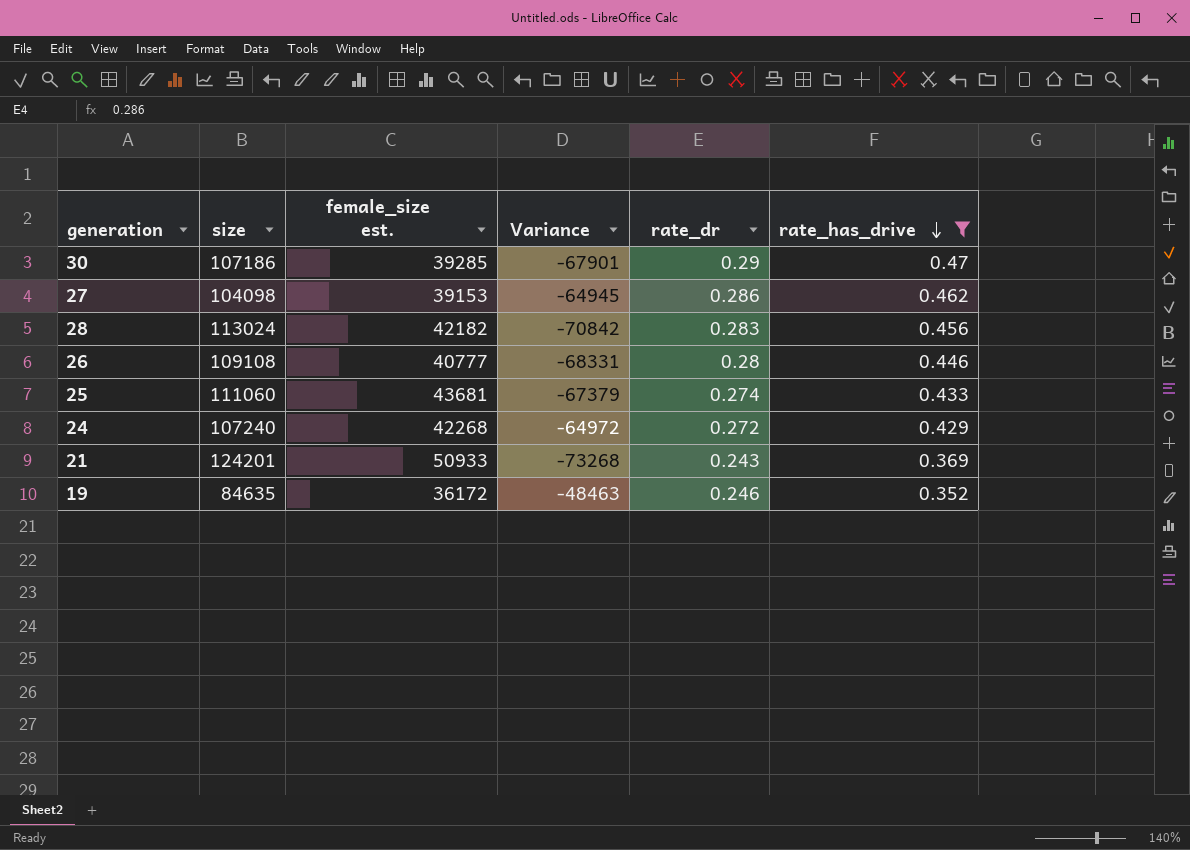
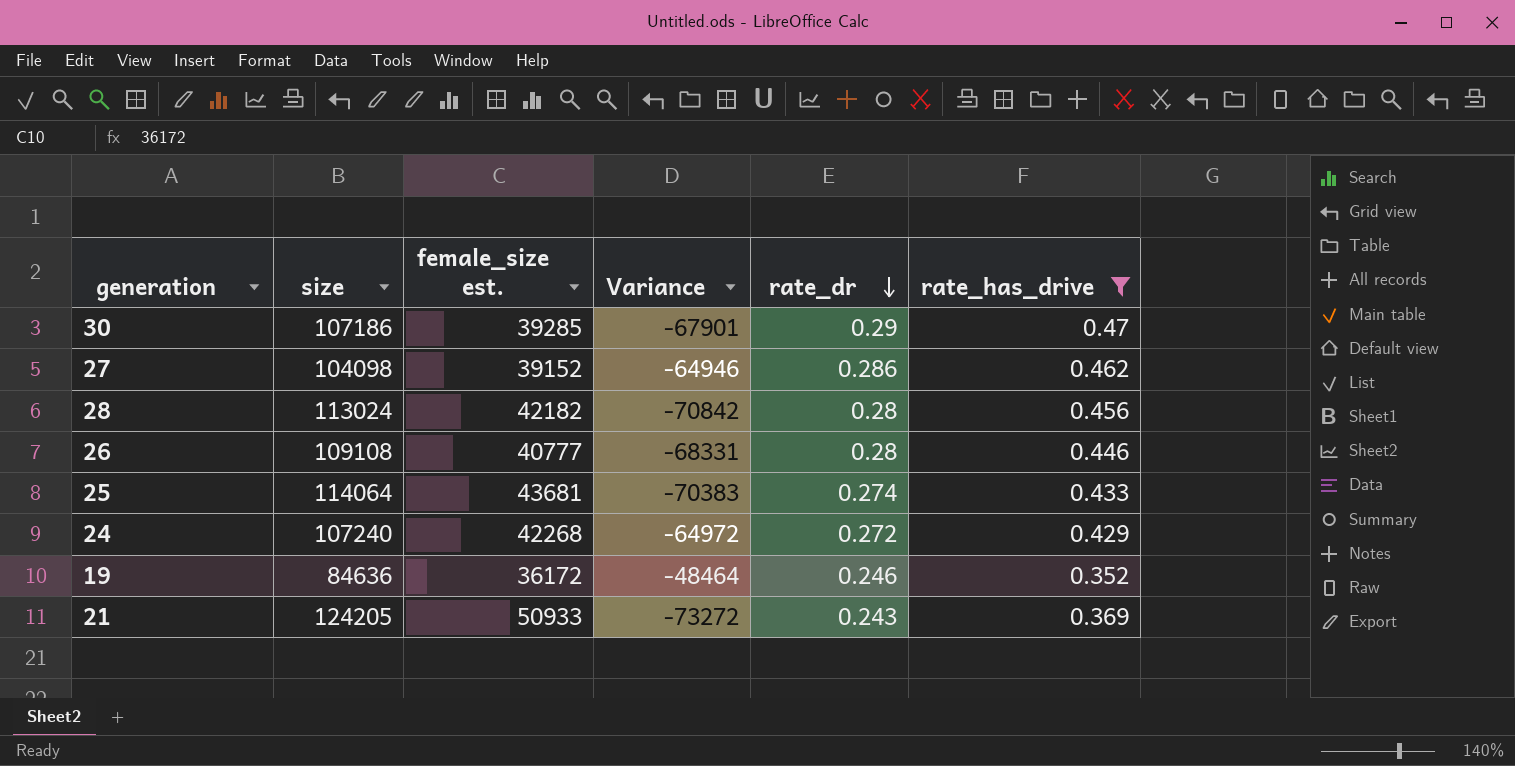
row order: rate_has_drive descending -> rate_dr descending
27 | female_size est.: 39153 -> 39152
27 | Variance: -64945 -> -64946
28 | rate_dr: 0.283 -> 0.28
25 | size: 111060 -> 114064
25 | Variance: -67379 -> -70383
19 | size: 84635 -> 84636
19 | Variance: -48463 -> -48464
21 | size: 124201 -> 124205
21 | Variance: -73268 -> -73272

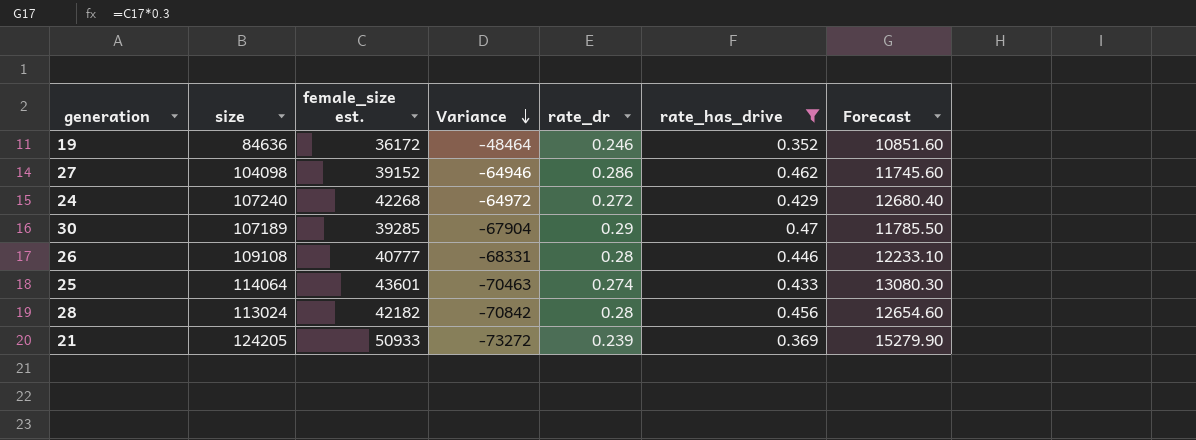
row order: rate_dr descending -> Variance descending
column Forecast | formula: none -> [female_size est.] * 0.3
30 | size: 107186 -> 107189
30 | Variance: -67901 -> -67904
25 | female_size est.: 43681 -> 43601
25 | Variance: -70383 -> -70463
21 | rate_dr: 0.243 -> 0.239

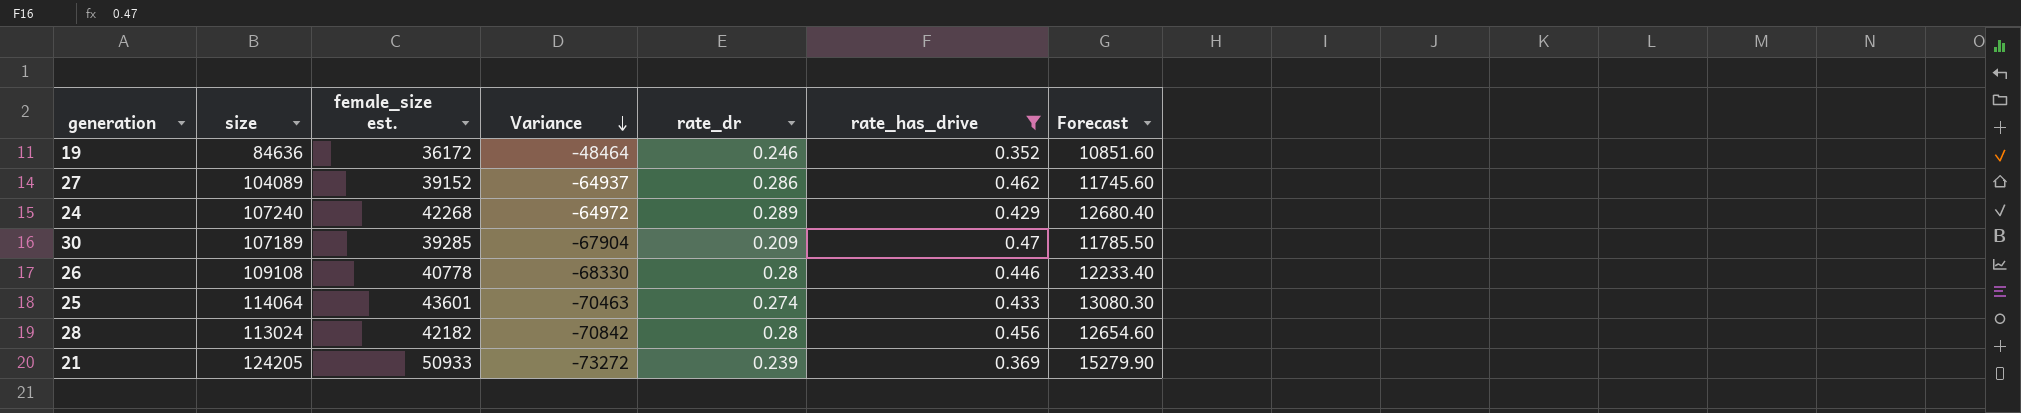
27 | size: 104098 -> 104089
27 | Variance: -64946 -> -64937
24 | rate_dr: 0.272 -> 0.289
30 | rate_dr: 0.29 -> 0.209
26 | female_size est.: 40777 -> 40778
26 | Variance: -68331 -> -68330
26 | Forecast: 12233.10 -> 12233.40

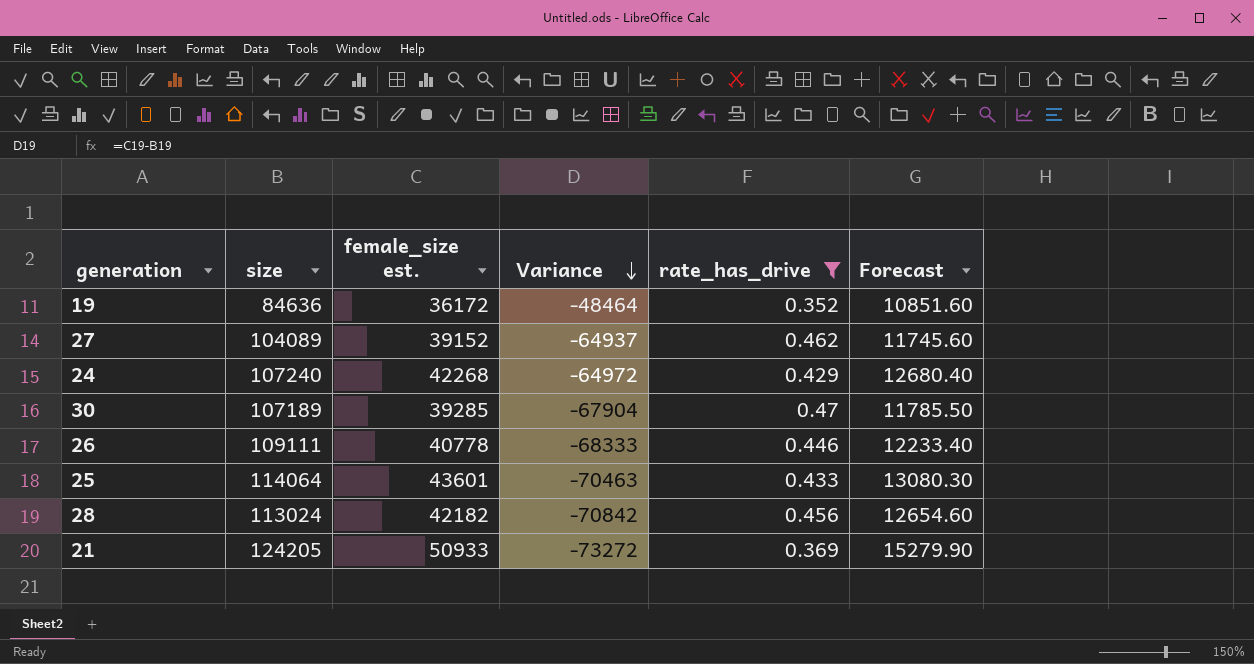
column rate_dr | position: 5 -> none
26 | size: 109108 -> 109111
26 | Variance: -68330 -> -68333

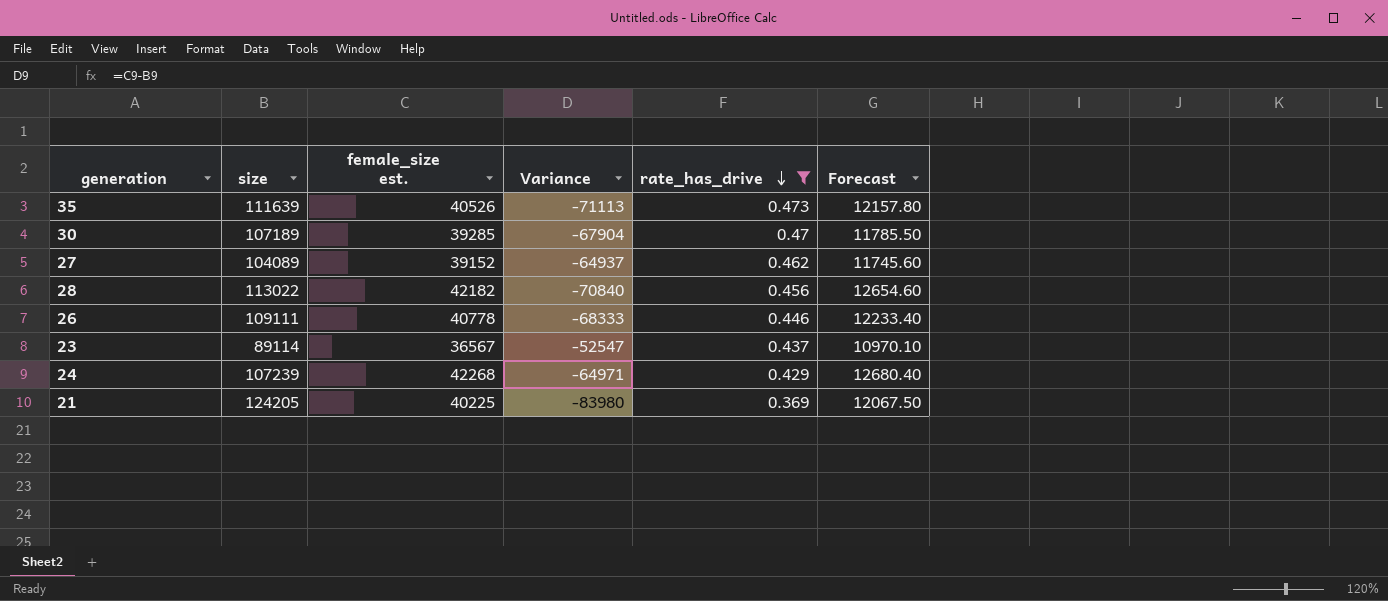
row order: Variance descending -> rate_has_drive descending
row 19: 84636 | 36172 | -48464 | 0.352 | 10851.60 -> none
row 25: 114064 | 43601 | -70463 | 0.433 | 13080.30 -> none
row 35: none -> 111639 | 40526 | -71113 | 0.473 | 12157.80
28 | size: 113024 -> 113022
28 | Variance: -70842 -> -70840
row 23: none -> 89114 | 36567 | -52547 | 0.437 | 10970.10
24 | size: 107240 -> 107239
24 | Variance: -64972 -> -64971
21 | female_size est.: 50933 -> 40225
21 | Variance: -73272 -> -83980
21 | Forecast: 15279.90 -> 12067.50

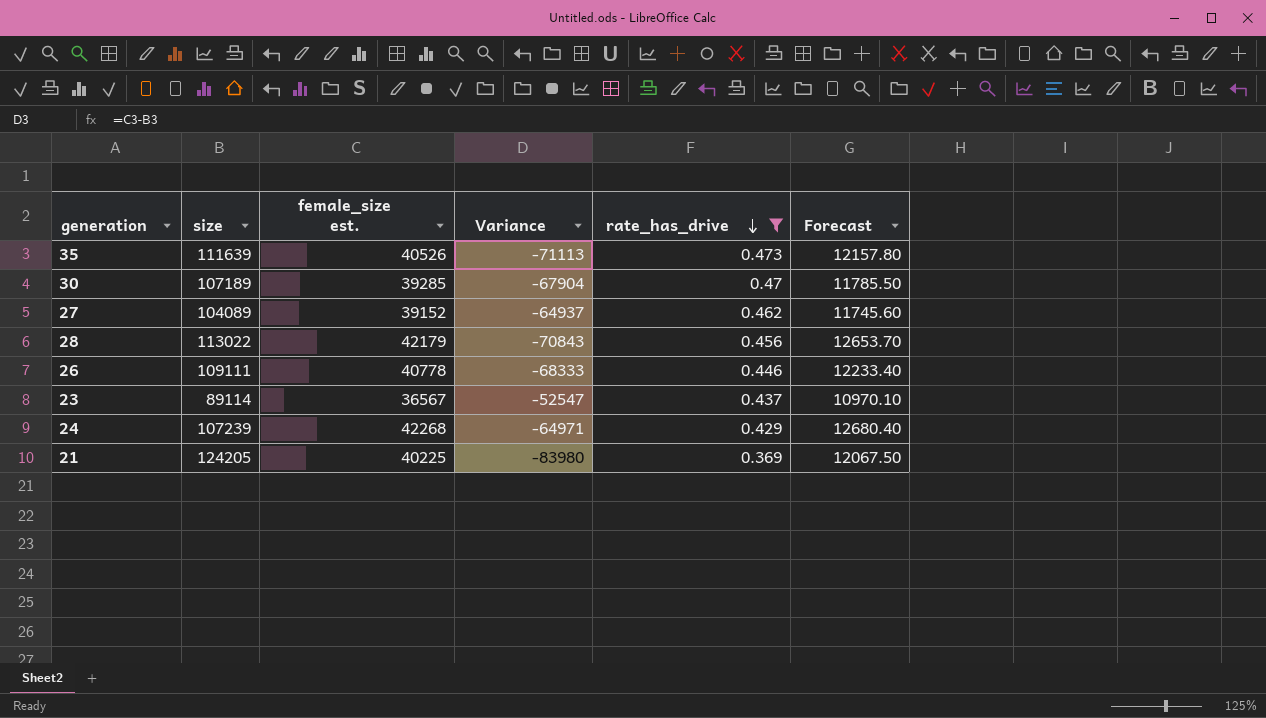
28 | female_size est.: 42182 -> 42179
28 | Variance: -70840 -> -70843
28 | Forecast: 12654.60 -> 12653.70

